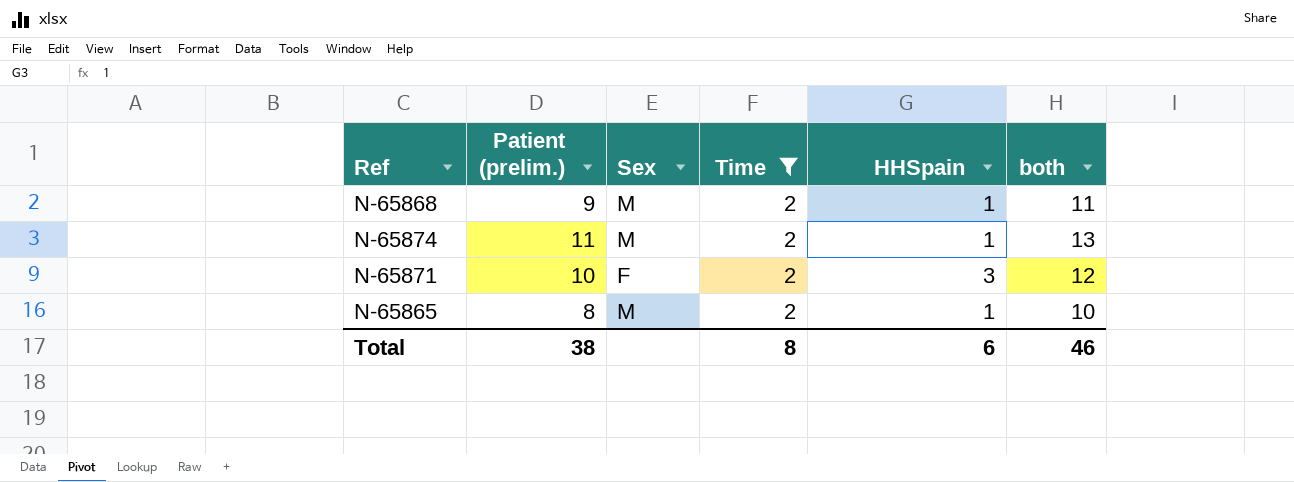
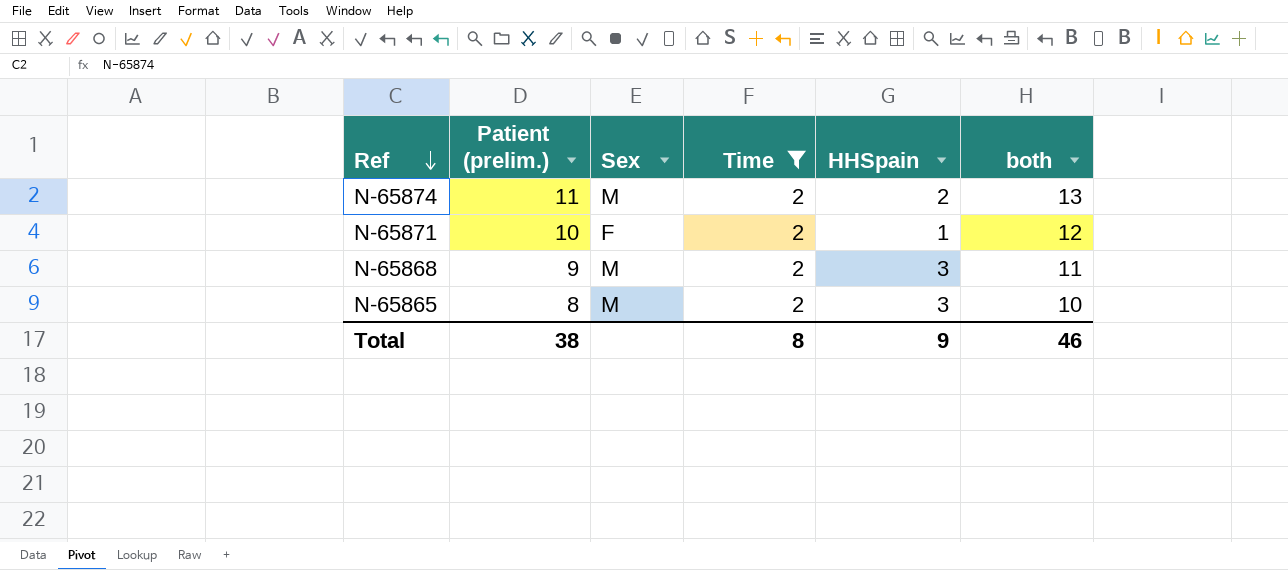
row order: none -> Ref descending
N-65874 | HHSpain: 1 -> 2
N-65871 | HHSpain: 3 -> 1
N-65868 | HHSpain: 1 -> 3
N-65865 | HHSpain: 1 -> 3
Total | HHSpain: 6 -> 9

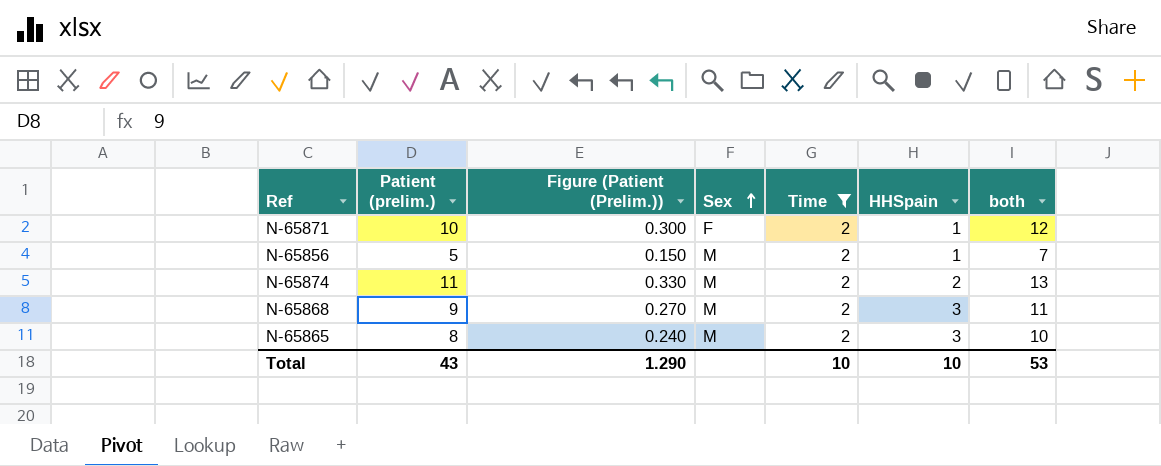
row order: Ref descending -> Sex ascending
column Figure (Patient (Prelim.)) | formula: none -> [Patient (prelim.)] * 0.03
row N-65856: none -> 5 | 0.150 | M | 2 | 1 | 7
Total | Patient (prelim.): 38 -> 43
Total | Time: 8 -> 10
Total | HHSpain: 9 -> 10
Total | both: 46 -> 53

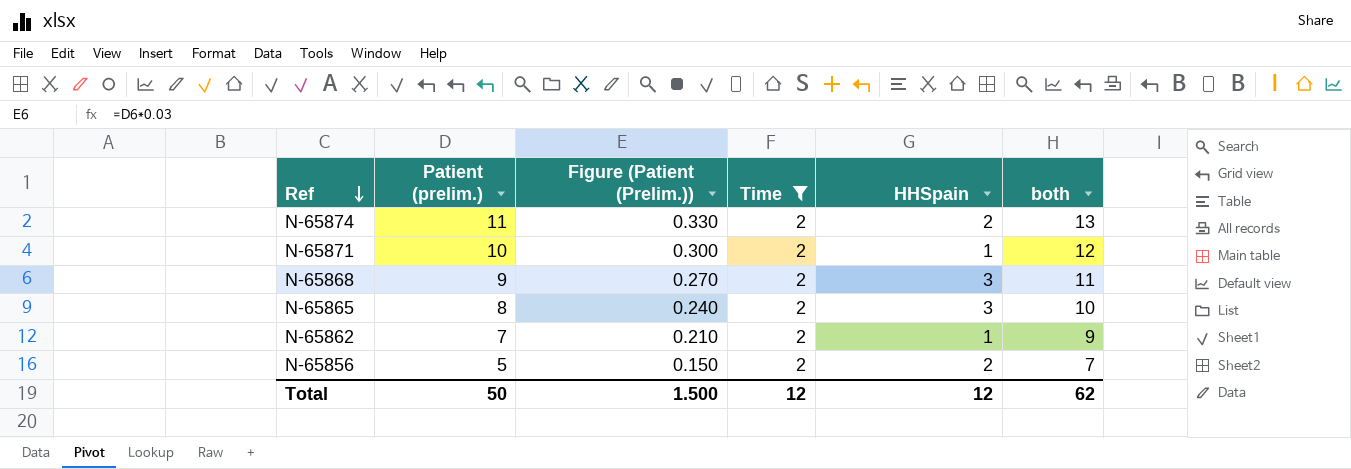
row order: Sex ascending -> Ref descending
column Sex | position: 4 -> none
row N-65862: none -> 7 | 0.210 | 2 | 1 | 9
N-65856 | HHSpain: 1 -> 2
Total | Patient (prelim.): 43 -> 50
Total | Figure (Patient (Prelim.)): 1.290 -> 1.500
Total | Time: 10 -> 12
Total | HHSpain: 10 -> 12
Total | both: 53 -> 62

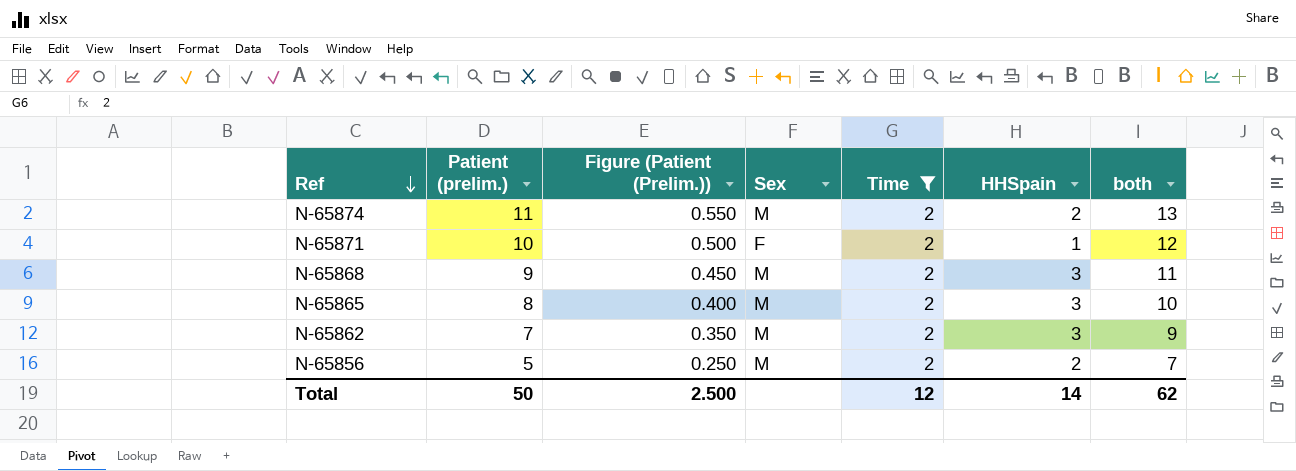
column Figure (Patient (Prelim.)) | formula: [Patient (prelim.)] * 0.03 -> [Patient (prelim.)] * 0.05
column Sex | position: none -> 4
N-65862 | HHSpain: 1 -> 3
Total | Figure (Patient (Prelim.)): 1.500 -> 2.500
Total | HHSpain: 12 -> 14

